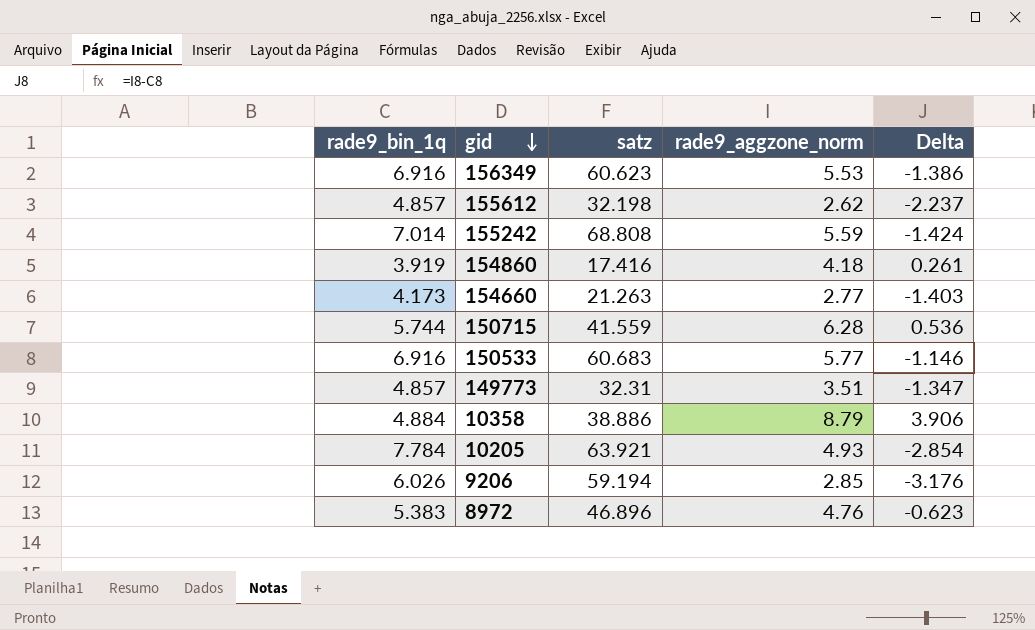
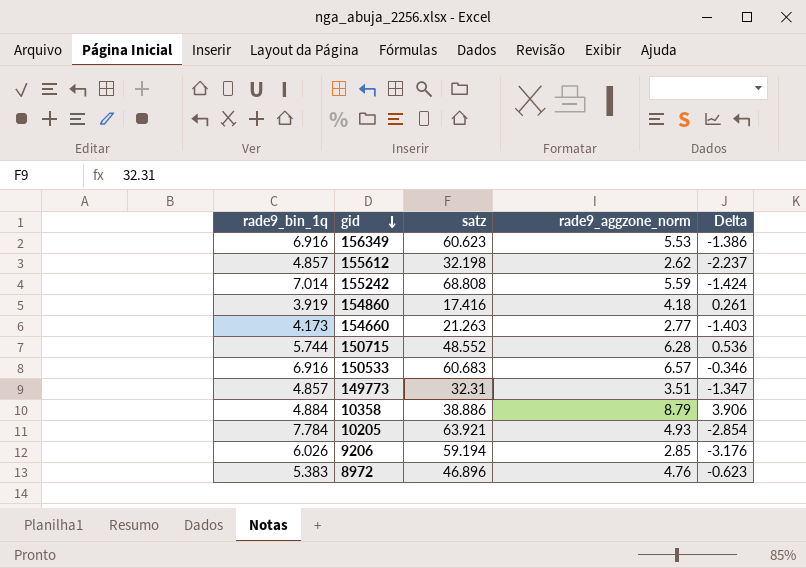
150715 | satz: 41.559 -> 48.552
150533 | rade9_aggzone_norm: 5.77 -> 6.57
150533 | Delta: -1.146 -> -0.346

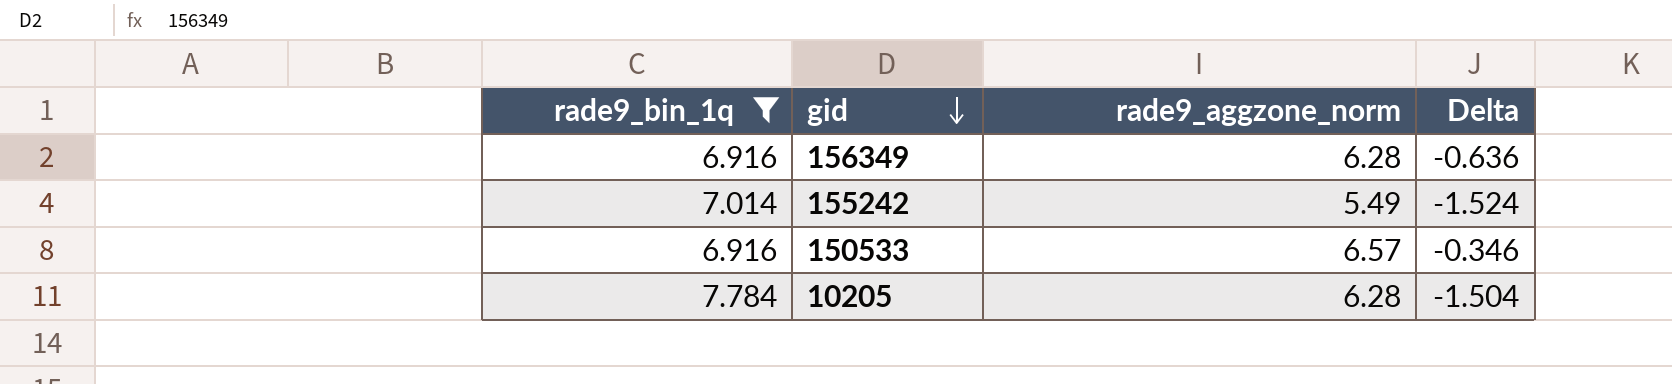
filter: none -> rade9_bin_1q >= 6.916
column satz | position: 3 -> none
156349 | rade9_aggzone_norm: 5.53 -> 6.28
156349 | Delta: -1.386 -> -0.636
155242 | rade9_aggzone_norm: 5.59 -> 5.49
155242 | Delta: -1.424 -> -1.524
10205 | rade9_aggzone_norm: 4.93 -> 6.28
10205 | Delta: -2.854 -> -1.504

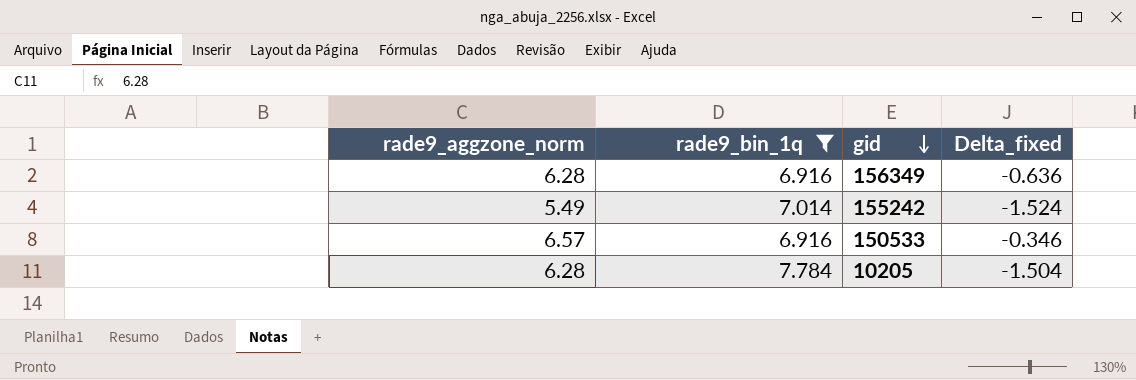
column rade9_aggzone_norm | position: 3 -> 1
column name: Delta -> Delta_fixed

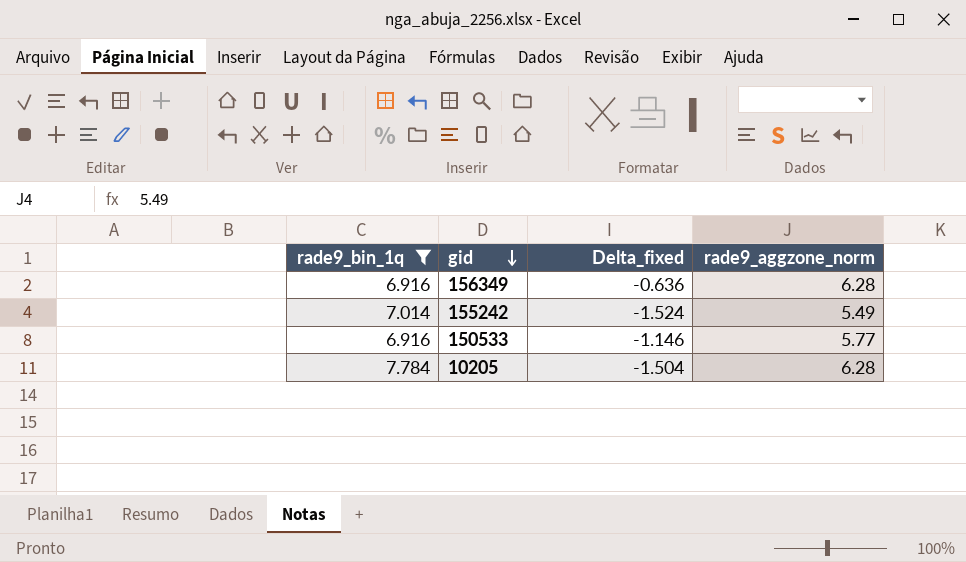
column rade9_aggzone_norm | position: 1 -> 4
150533 | Delta_fixed: -0.346 -> -1.146
150533 | rade9_aggzone_norm: 6.57 -> 5.77

